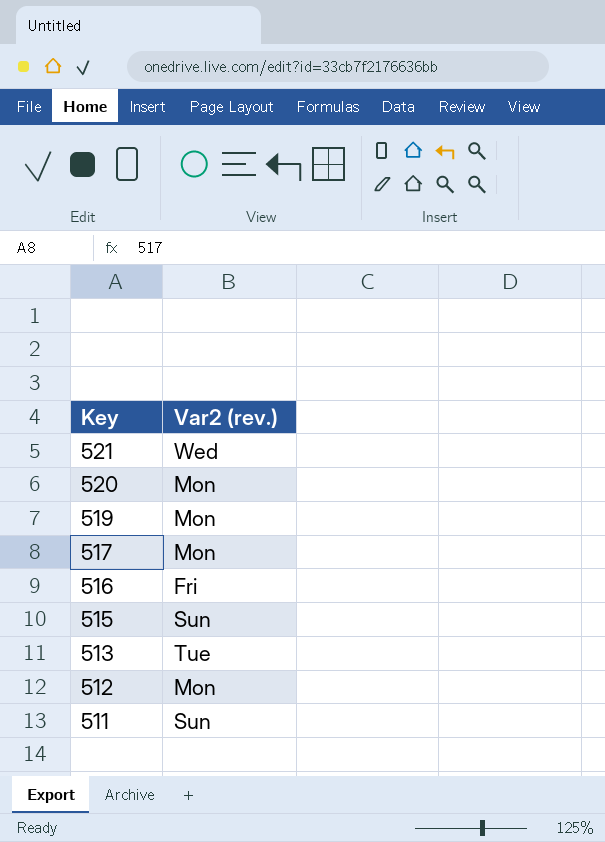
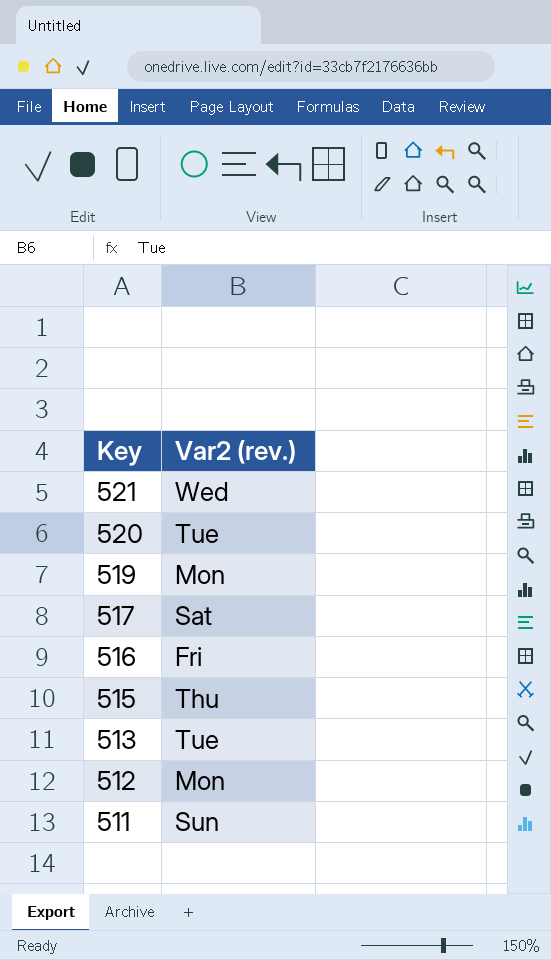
520 | Var2 (rev.): Mon -> Tue
517 | Var2 (rev.): Mon -> Sat
515 | Var2 (rev.): Sun -> Thu

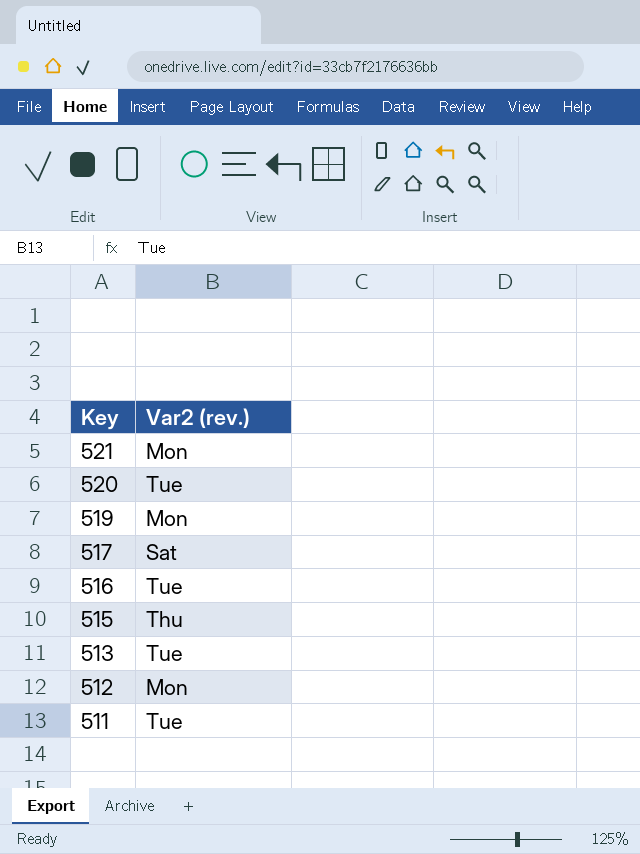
521 | Var2 (rev.): Wed -> Mon
516 | Var2 (rev.): Fri -> Tue
511 | Var2 (rev.): Sun -> Tue

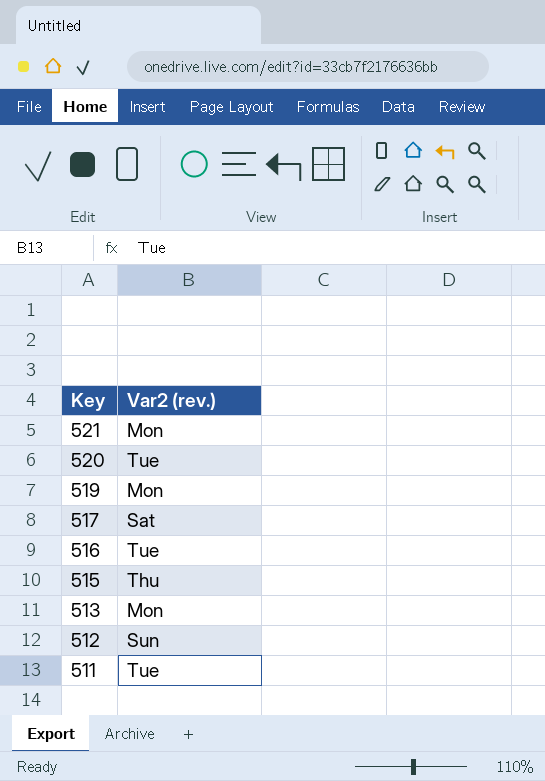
513 | Var2 (rev.): Tue -> Mon
512 | Var2 (rev.): Mon -> Sun

